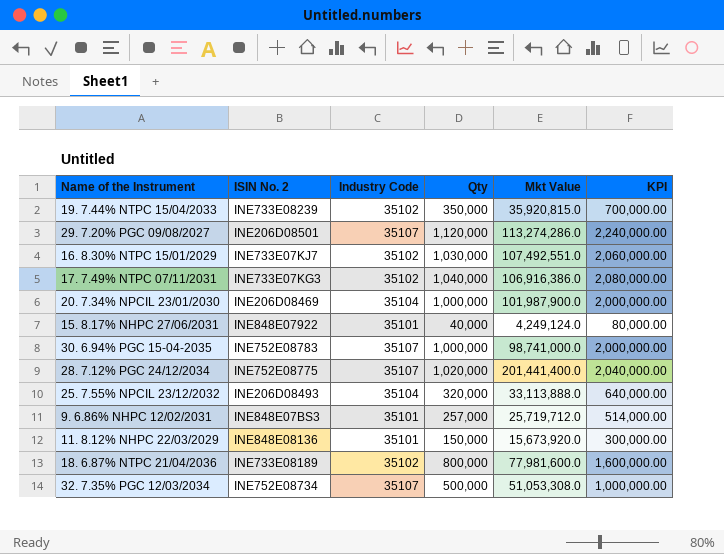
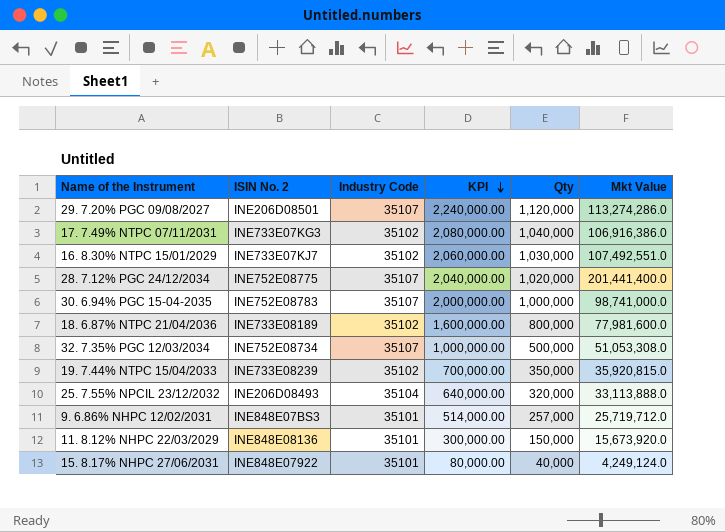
row order: none -> KPI descending
column KPI | position: 6 -> 4
row 20. 7.34% NPCIL 23/01/2030: INE206D08469 | 35104 | 1,000,000 | 101,987,900.0 | 2,000,000.00 -> none

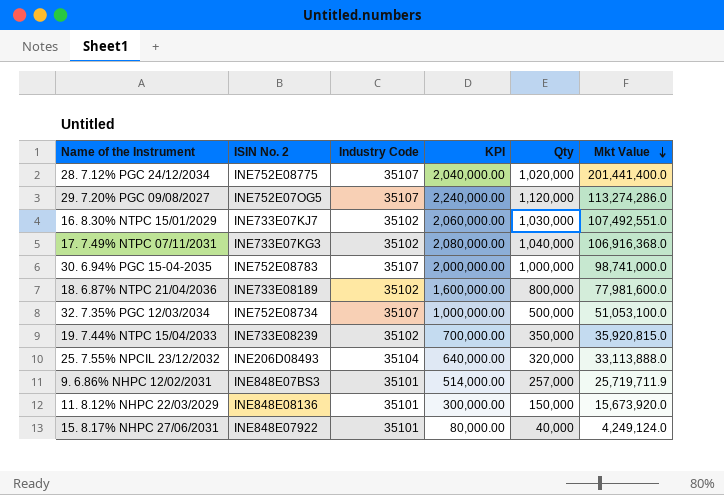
row order: KPI descending -> Mkt Value descending
29. 7.20% PGC 09/08/2027 | ISIN No. 2: INE206D08501 -> INE752E07OG5
17. 7.49% NTPC 07/11/2031 | Mkt Value: 106,916,386.0 -> 106,916,368.0
32. 7.35% PGC 12/03/2034 | Mkt Value: 51,053,308.0 -> 51,053,100.0
9. 6.86% NHPC 12/02/2031 | Mkt Value: 25,719,712.0 -> 25,719,711.9

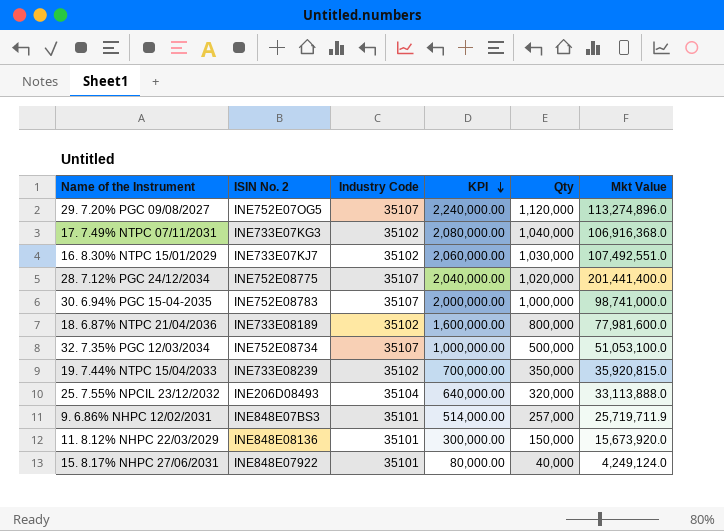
row order: Mkt Value descending -> KPI descending
29. 7.20% PGC 09/08/2027 | Mkt Value: 113,274,286.0 -> 113,274,896.0

